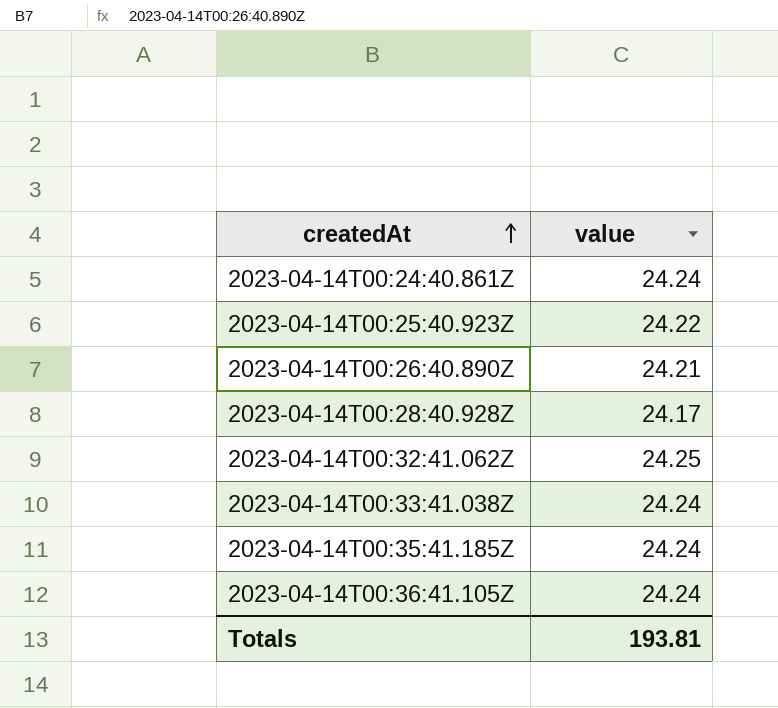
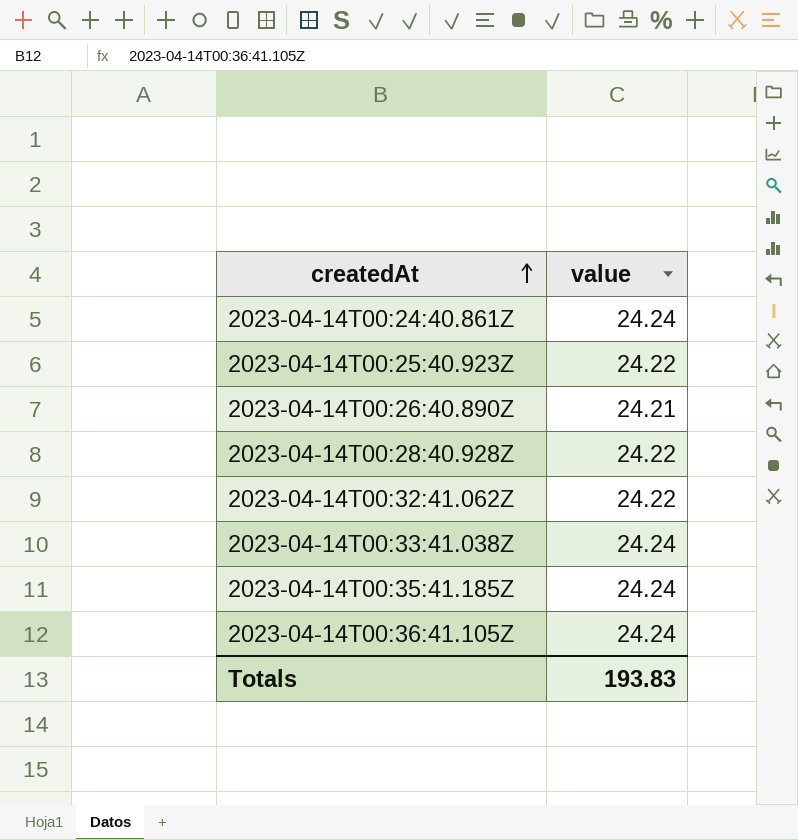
2023-04-14T00:28:40.928Z | value: 24.17 -> 24.22
2023-04-14T00:32:41.062Z | value: 24.25 -> 24.22
Totals | value: 193.81 -> 193.83

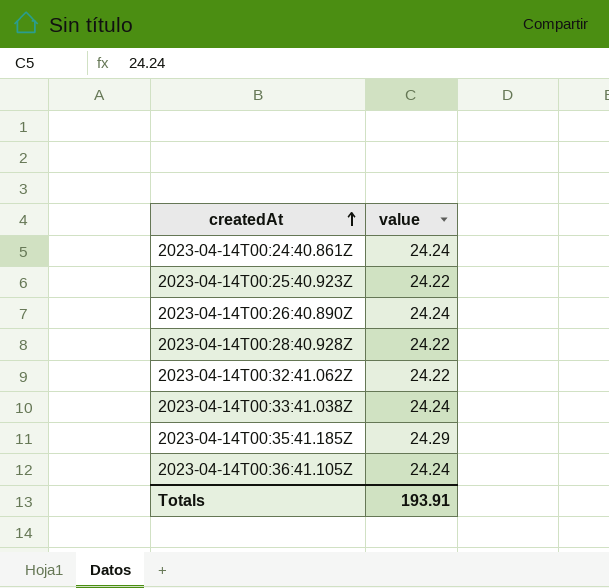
2023-04-14T00:26:40.890Z | value: 24.21 -> 24.24
2023-04-14T00:35:41.185Z | value: 24.24 -> 24.29
Totals | value: 193.83 -> 193.91

